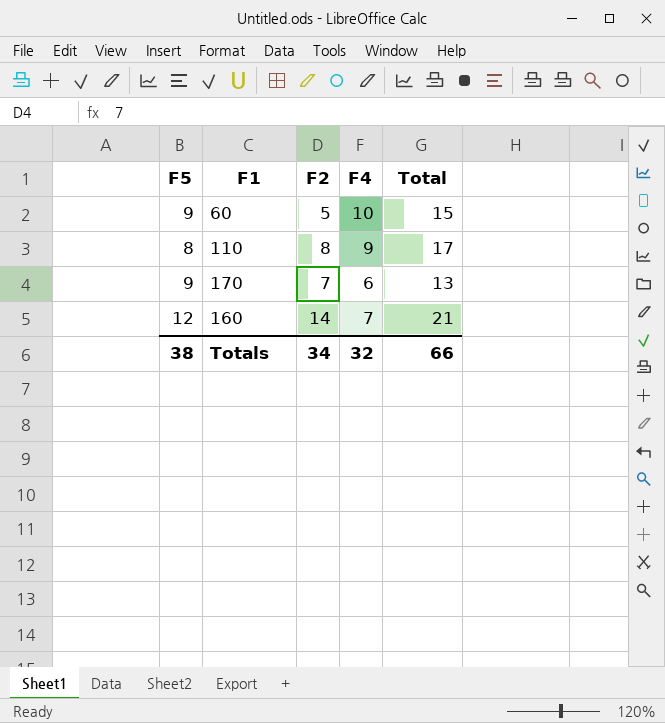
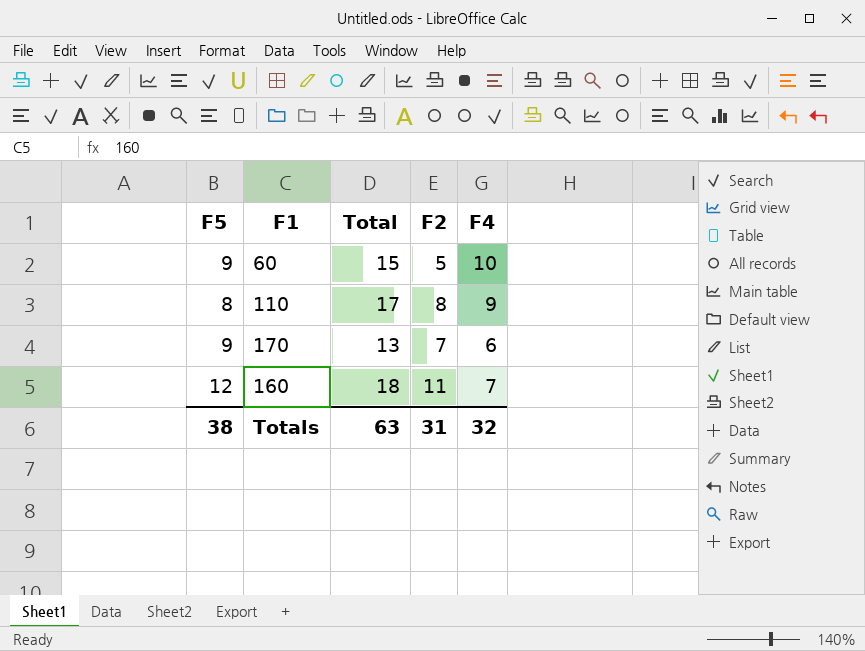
column Total | position: 5 -> 3
160 | Total: 21 -> 18
160 | F2: 14 -> 11
Totals | Total: 66 -> 63
Totals | F2: 34 -> 31

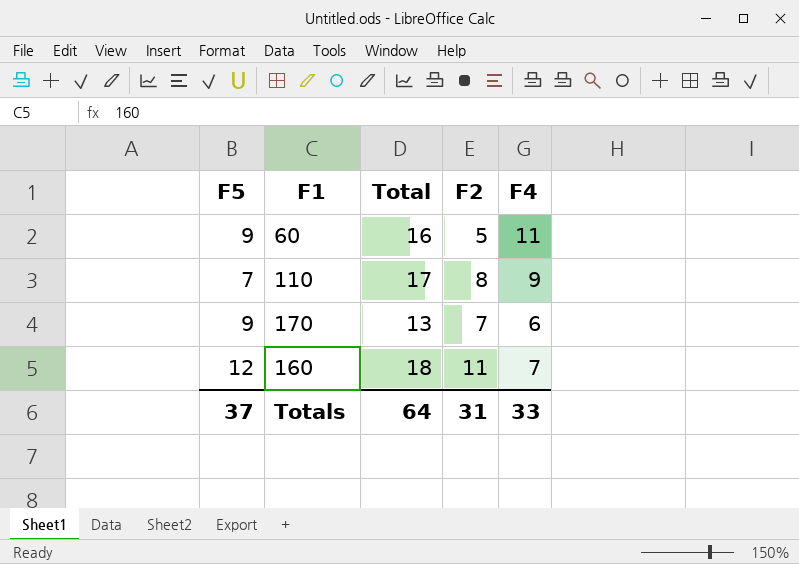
60 | Total: 15 -> 16
60 | F4: 10 -> 11
110 | F5: 8 -> 7
Totals | F5: 38 -> 37
Totals | Total: 63 -> 64
Totals | F4: 32 -> 33

